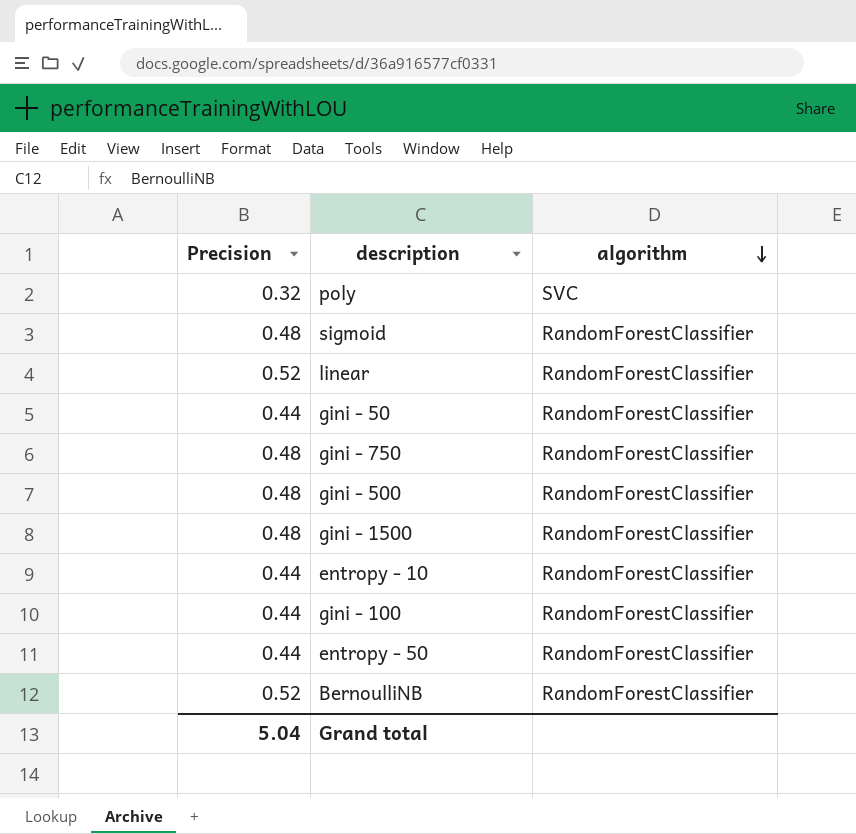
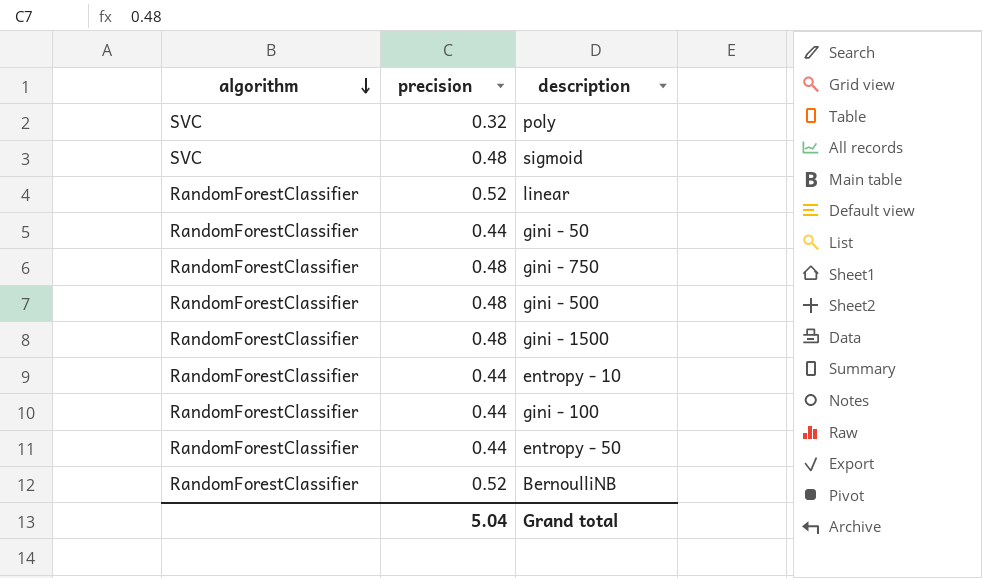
column algorithm | position: 3 -> 1
column name: Precision -> precision
sigmoid | algorithm: RandomForestClassifier -> SVC

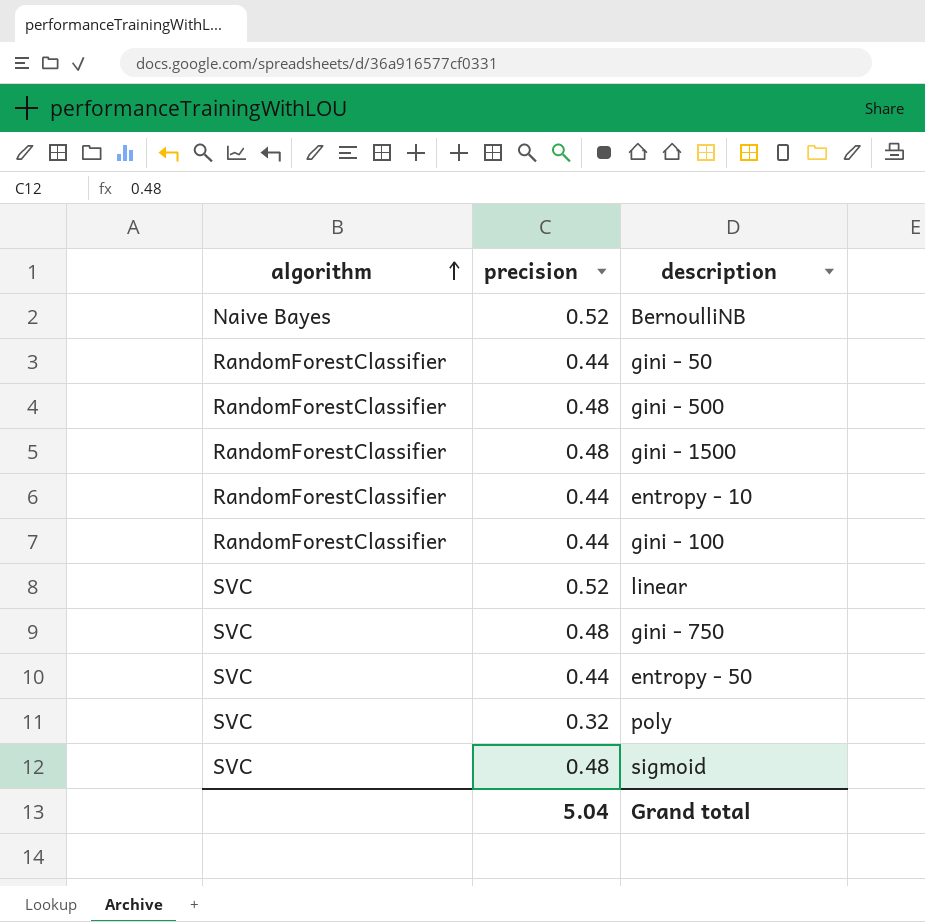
row order: algorithm descending -> algorithm ascending
BernoulliNB | algorithm: RandomForestClassifier -> Naive Bayes
linear | algorithm: RandomForestClassifier -> SVC
gini - 750 | algorithm: RandomForestClassifier -> SVC
entropy - 50 | algorithm: RandomForestClassifier -> SVC

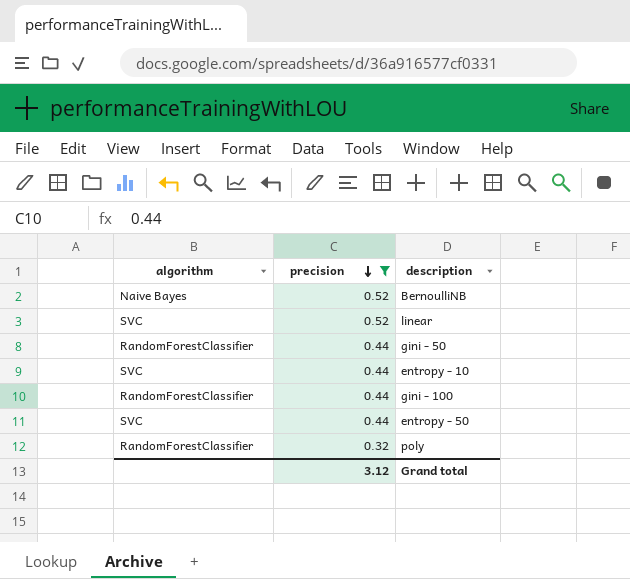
filter: none -> precision != 0.48
row order: algorithm ascending -> precision descending
entropy - 10 | algorithm: RandomForestClassifier -> SVC
poly | algorithm: SVC -> RandomForestClassifier
Grand total | precision: 5.04 -> 3.12

